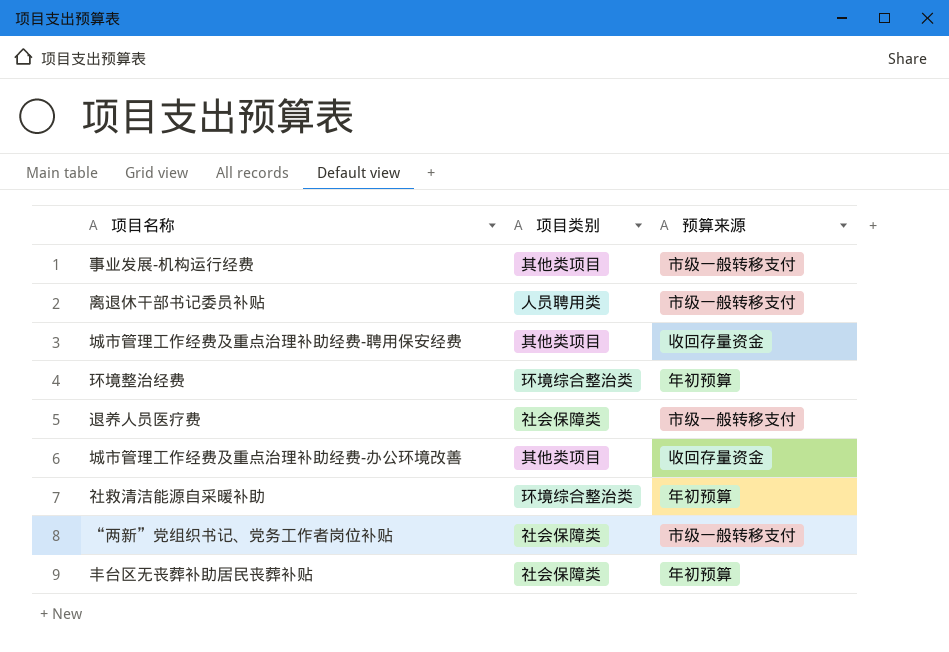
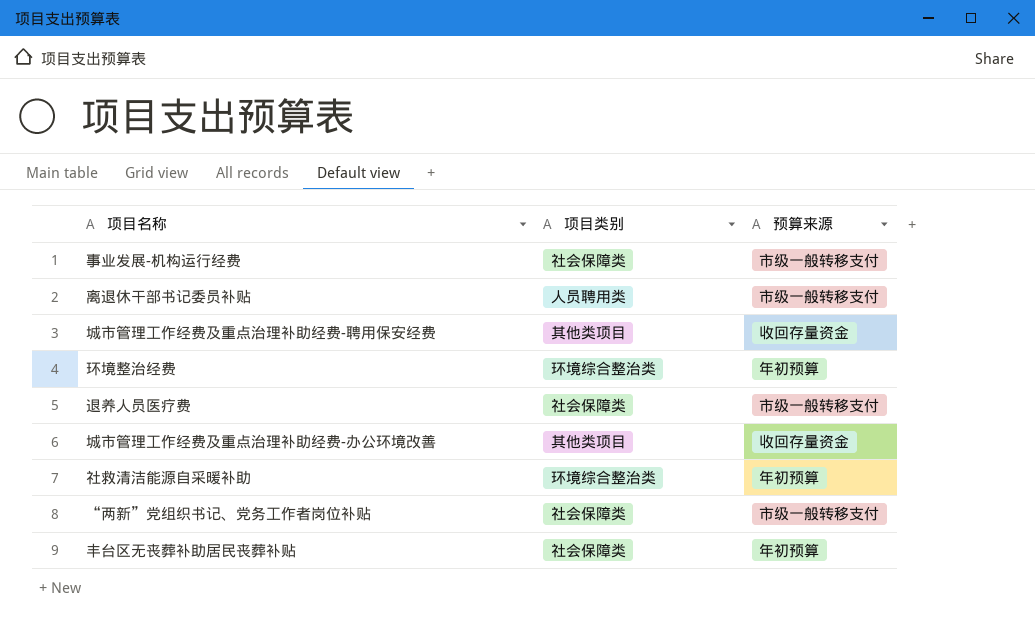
事业发展-机构运行经费 | 项目类别: 其他类项目 -> 社会保障类

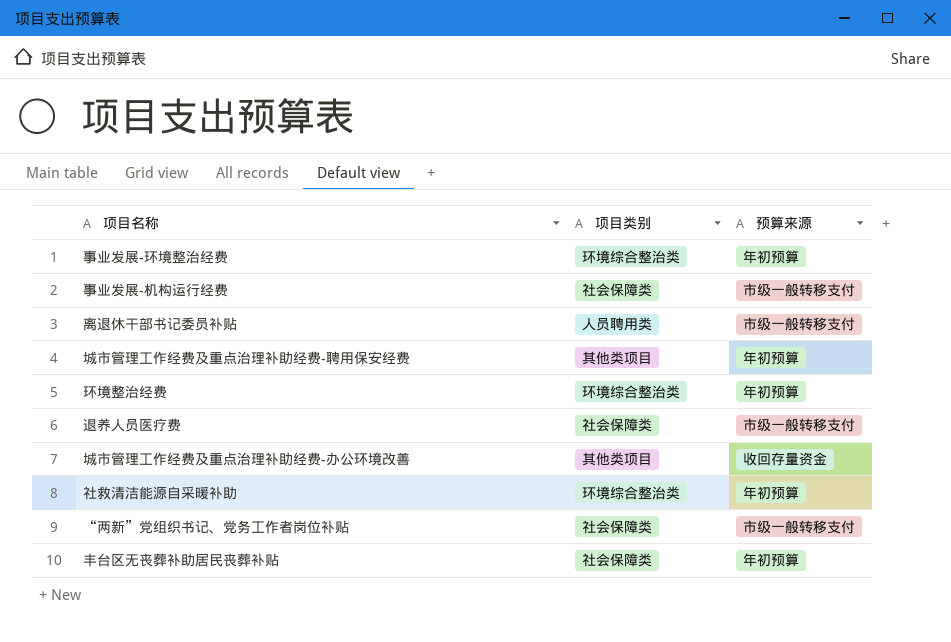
row 事业发展-环境整治经费: none -> 环境综合整治类 | 年初预算
城市管理工作经费及重点治理补助经费-聘用保安经费 | 预算来源: 收回存量资金 -> 年初预算

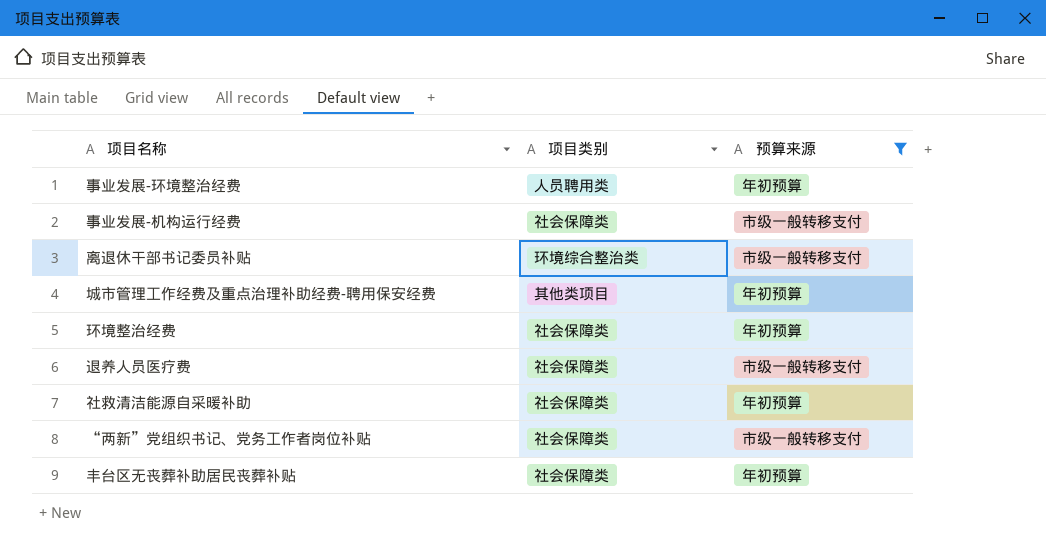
filter: none -> 预算来源 != 收回存量资金
事业发展-环境整治经费 | 项目类别: 环境综合整治类 -> 人员聘用类
离退休干部书记委员补贴 | 项目类别: 人员聘用类 -> 环境综合整治类
环境整治经费 | 项目类别: 环境综合整治类 -> 社会保障类
社救清洁能源自采暖补助 | 项目类别: 环境综合整治类 -> 社会保障类

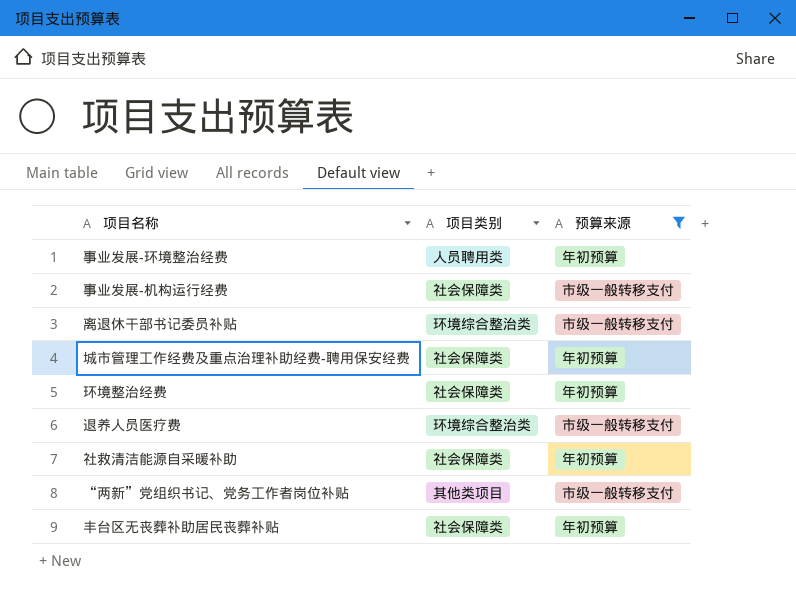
城市管理工作经费及重点治理补助经费-聘用保安经费 | 项目类别: 其他类项目 -> 社会保障类
退养人员医疗费 | 项目类别: 社会保障类 -> 环境综合整治类
“两新”党组织书记、党务工作者岗位补贴 | 项目类别: 社会保障类 -> 其他类项目

